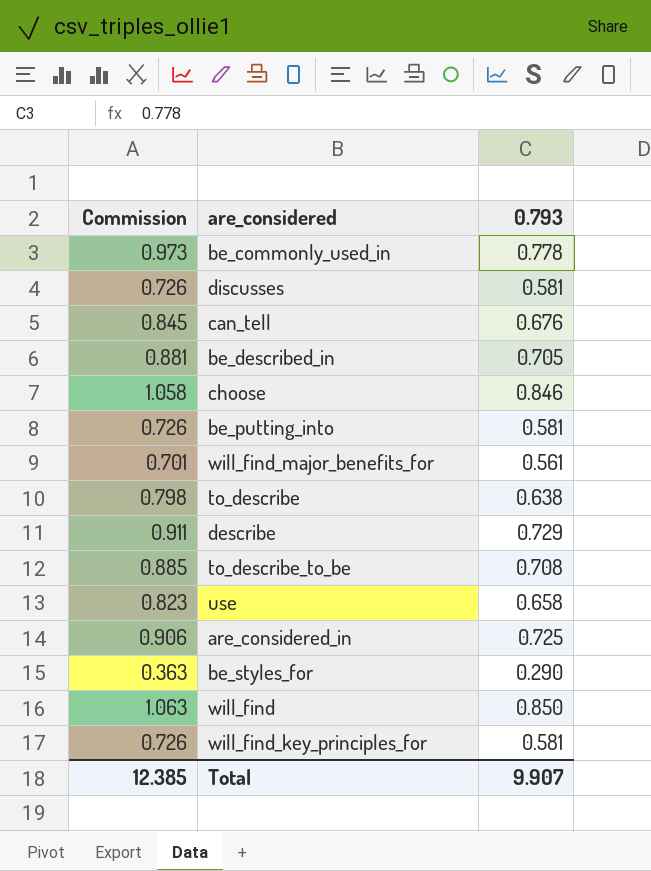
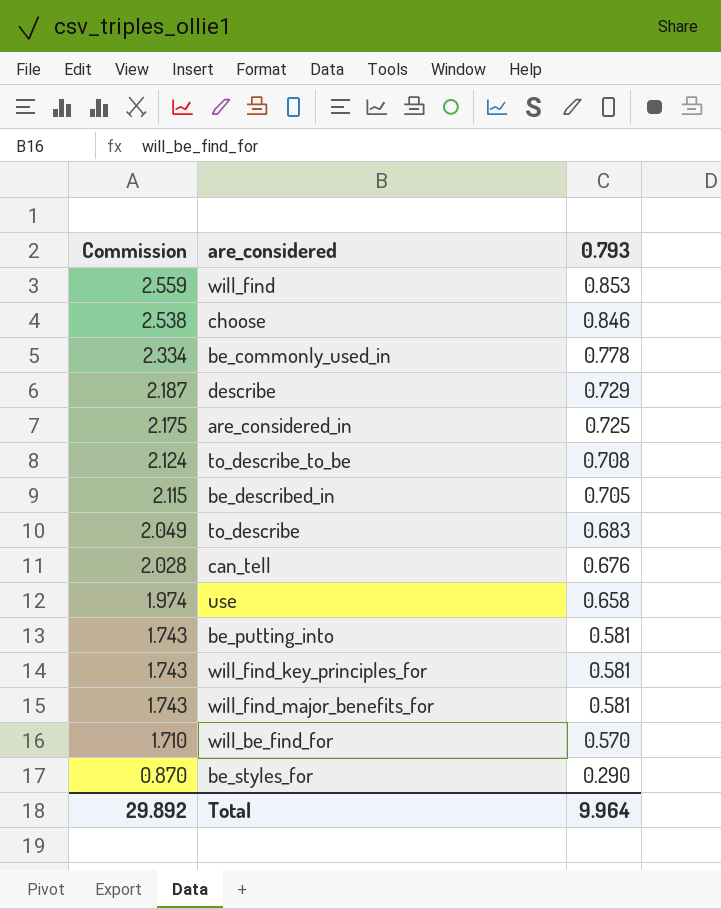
row order: none -> Commission descending
column Commission | formula: [0.793] * 1.25 -> [0.793] * 3
row discusses: 0.726 | 0.581 -> none
will_find | 0.793: 0.850 -> 0.853
to_describe | 0.793: 0.638 -> 0.683
will_find_major_benefits_for | 0.793: 0.561 -> 0.581
row will_be_find_for: none -> 1.710 | 0.570
Total | Commission: 12.385 -> 29.892
Total | 0.793: 9.907 -> 9.964

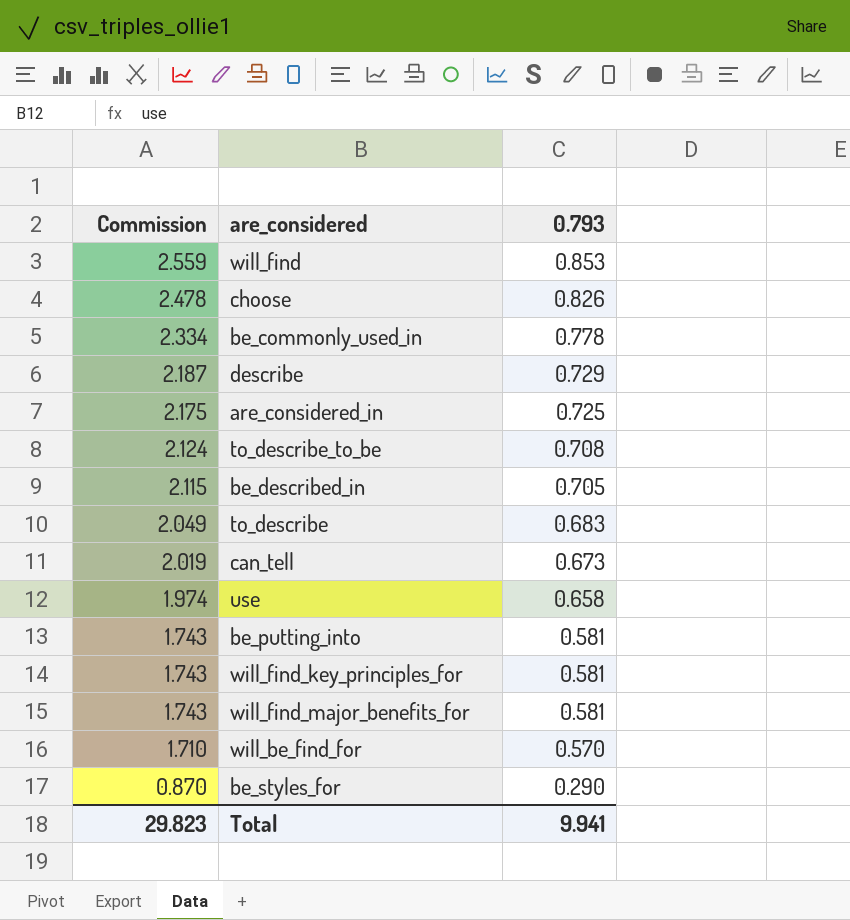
choose | Commission: 2.538 -> 2.478
choose | 0.793: 0.846 -> 0.826
can_tell | Commission: 2.028 -> 2.019
can_tell | 0.793: 0.676 -> 0.673
Total | Commission: 29.892 -> 29.823
Total | 0.793: 9.964 -> 9.941

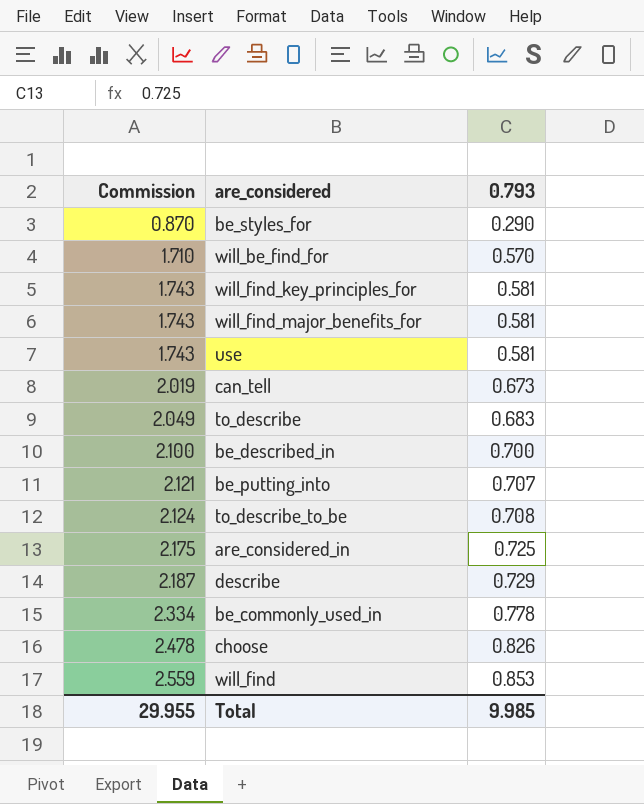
row order: Commission descending -> Commission ascending
use | Commission: 1.974 -> 1.743
use | 0.793: 0.658 -> 0.581
be_described_in | Commission: 2.115 -> 2.100
be_described_in | 0.793: 0.705 -> 0.700
be_putting_into | Commission: 1.743 -> 2.121
be_putting_into | 0.793: 0.581 -> 0.707
Total | Commission: 29.823 -> 29.955
Total | 0.793: 9.941 -> 9.985

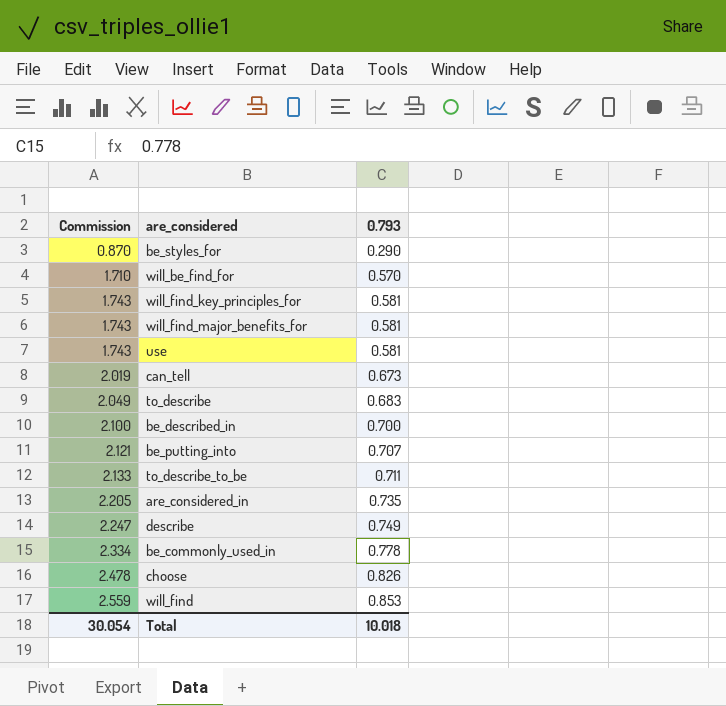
to_describe_to_be | Commission: 2.124 -> 2.133
to_describe_to_be | 0.793: 0.708 -> 0.711
are_considered_in | Commission: 2.175 -> 2.205
are_considered_in | 0.793: 0.725 -> 0.735
describe | Commission: 2.187 -> 2.247
describe | 0.793: 0.729 -> 0.749
Total | Commission: 29.955 -> 30.054
Total | 0.793: 9.985 -> 10.018

